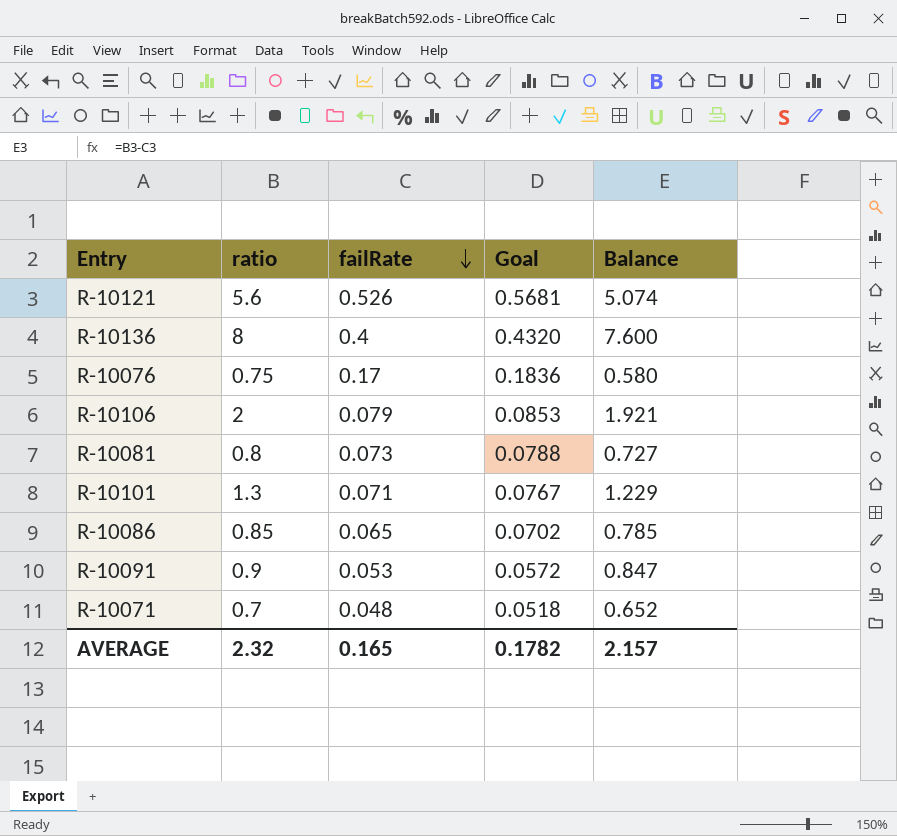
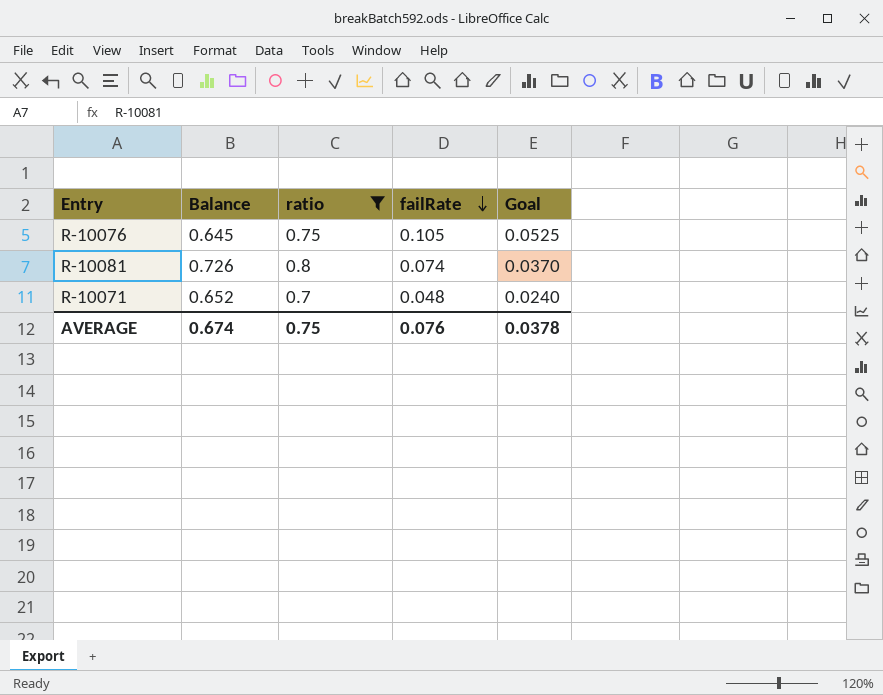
filter: none -> ratio <= 0.8
column Balance | position: 5 -> 2
column Goal | formula: [failRate] * 1.08 -> [failRate] * 0.5
R-10076 | Balance: 0.580 -> 0.645
R-10076 | failRate: 0.17 -> 0.105
R-10081 | Balance: 0.727 -> 0.726
R-10081 | failRate: 0.073 -> 0.074
AVERAGE | Balance: 2.157 -> 0.674
AVERAGE | ratio: 2.32 -> 0.75
AVERAGE | failRate: 0.165 -> 0.076
AVERAGE | Goal: 0.1782 -> 0.0378

